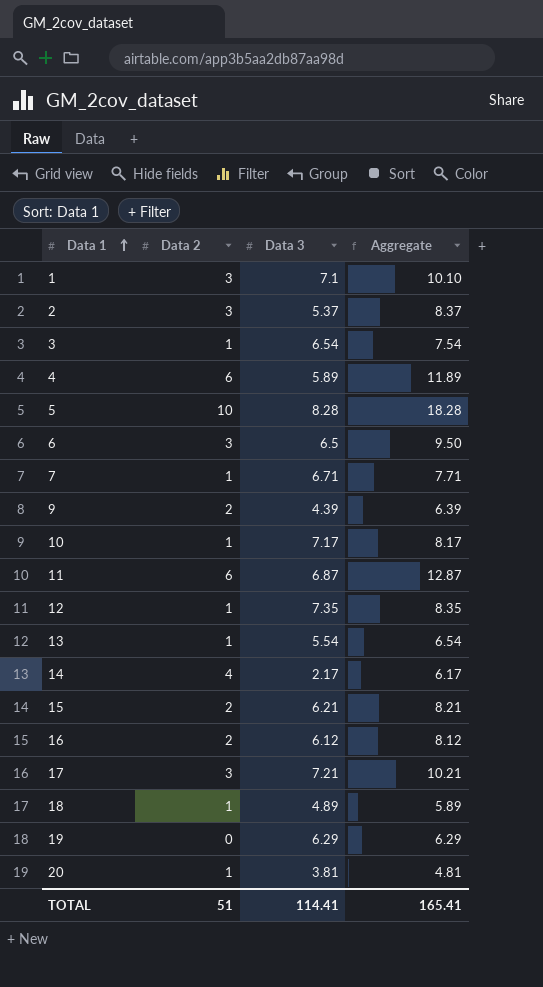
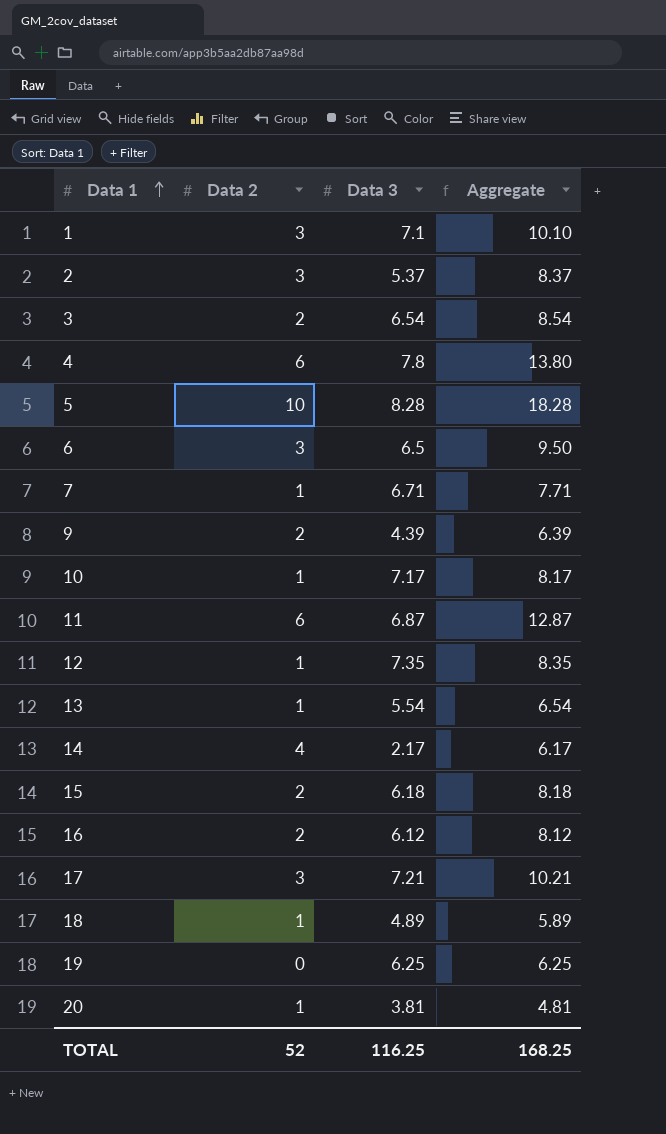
3 | Data 2: 1 -> 2
3 | Aggregate: 7.54 -> 8.54
4 | Data 3: 5.89 -> 7.8
4 | Aggregate: 11.89 -> 13.80
15 | Data 3: 6.21 -> 6.18
15 | Aggregate: 8.21 -> 8.18
19 | Data 3: 6.29 -> 6.25
19 | Aggregate: 6.29 -> 6.25
TOTAL | Data 2: 51 -> 52
TOTAL | Data 3: 114.41 -> 116.25
TOTAL | Aggregate: 165.41 -> 168.25

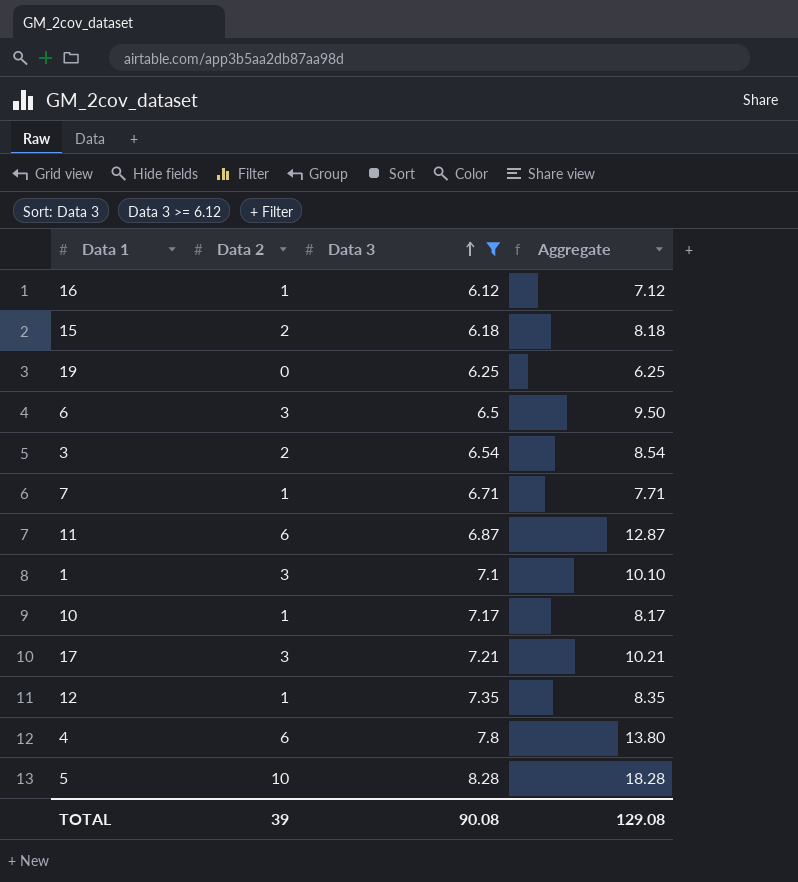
filter: none -> Data 3 >= 6.12
row order: Data 1 ascending -> Data 3 ascending
16 | Data 2: 2 -> 1
16 | Aggregate: 8.12 -> 7.12
TOTAL | Data 2: 52 -> 39
TOTAL | Data 3: 116.25 -> 90.08
TOTAL | Aggregate: 168.25 -> 129.08

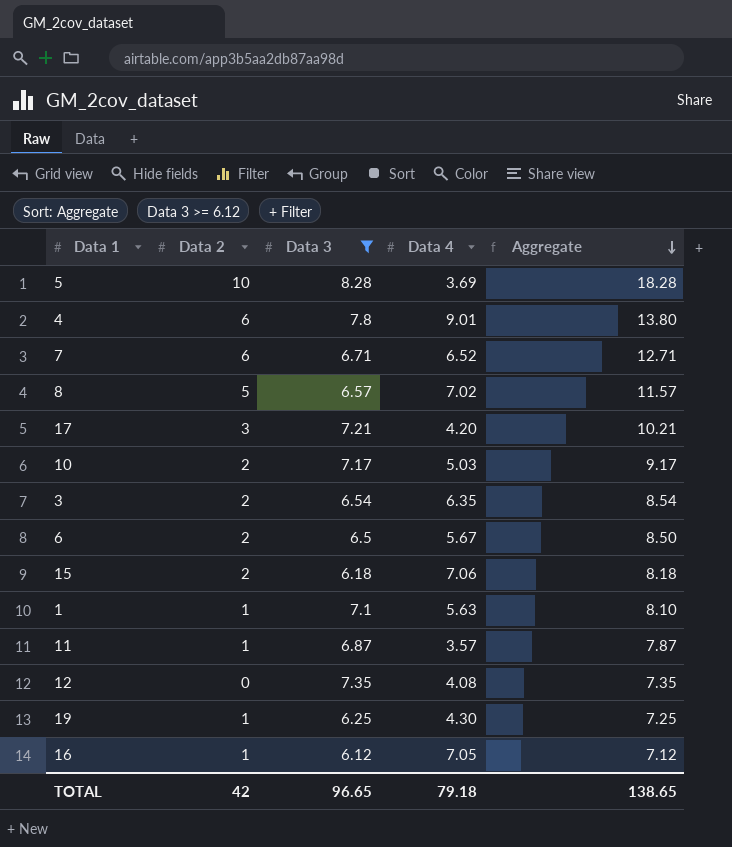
row order: Data 3 ascending -> Aggregate descending
column Data 4 | position: none -> 4
7 | Data 2: 1 -> 6
7 | Aggregate: 7.71 -> 12.71
row 8: none -> 5 | 6.57 | 7.02 | 11.57
10 | Data 2: 1 -> 2
10 | Aggregate: 8.17 -> 9.17
6 | Data 2: 3 -> 2
6 | Aggregate: 9.50 -> 8.50
1 | Data 2: 3 -> 1
1 | Aggregate: 10.10 -> 8.10
11 | Data 2: 6 -> 1
11 | Aggregate: 12.87 -> 7.87
12 | Data 2: 1 -> 0
12 | Aggregate: 8.35 -> 7.35
19 | Data 2: 0 -> 1
19 | Aggregate: 6.25 -> 7.25
TOTAL | Data 2: 39 -> 42
TOTAL | Data 3: 90.08 -> 96.65
TOTAL | Aggregate: 129.08 -> 138.65

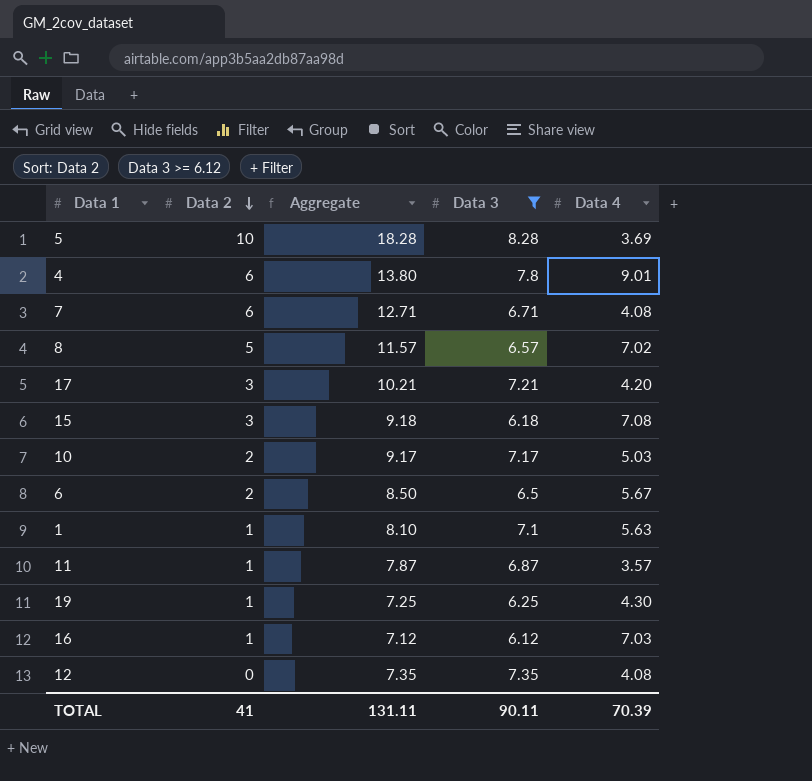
row order: Aggregate descending -> Data 2 descending
column Aggregate | position: 5 -> 3
row 3: 2 | 6.54 | 6.35 | 8.54 -> none
7 | Data 4: 6.52 -> 4.08
15 | Data 2: 2 -> 3
15 | Aggregate: 8.18 -> 9.18
15 | Data 4: 7.06 -> 7.08
16 | Data 4: 7.05 -> 7.03
TOTAL | Data 2: 42 -> 41
TOTAL | Aggregate: 138.65 -> 131.11
TOTAL | Data 3: 96.65 -> 90.11
TOTAL | Data 4: 79.18 -> 70.39

